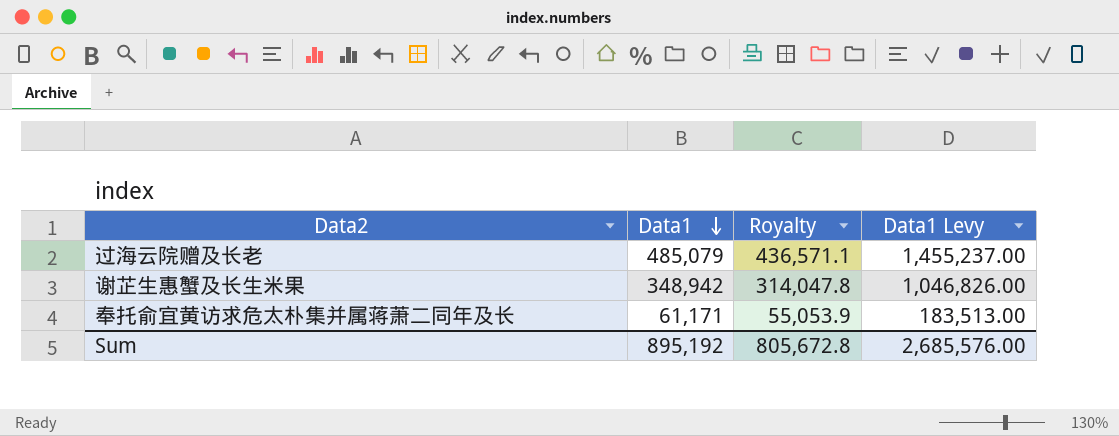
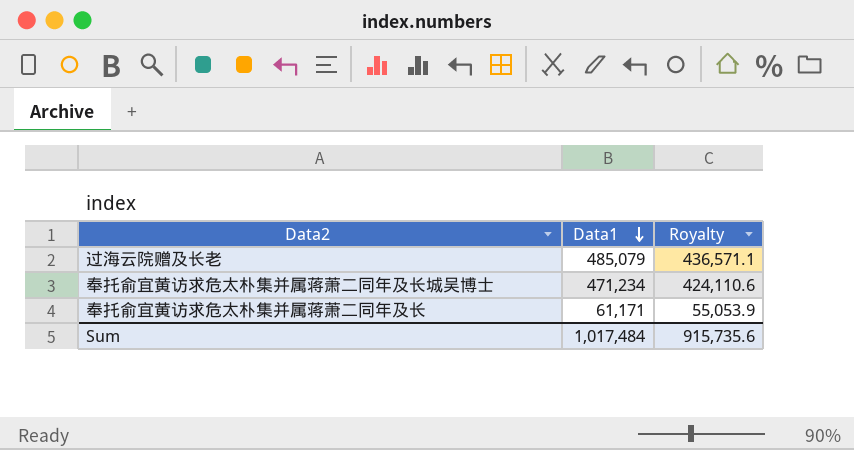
column Data1 Levy | formula: [Data1] * 3 -> none
row 谢芷生惠蟹及长生米果: 348,942 | 314,047.8 | 1,046,826.00 -> none
row 奉托俞宜黄访求危太朴集并属蒋萧二同年及长城吴博士: none -> 471,234 | 424,110.6
Sum | Data1: 895,192 -> 1,017,484
Sum | Royalty: 805,672.8 -> 915,735.6

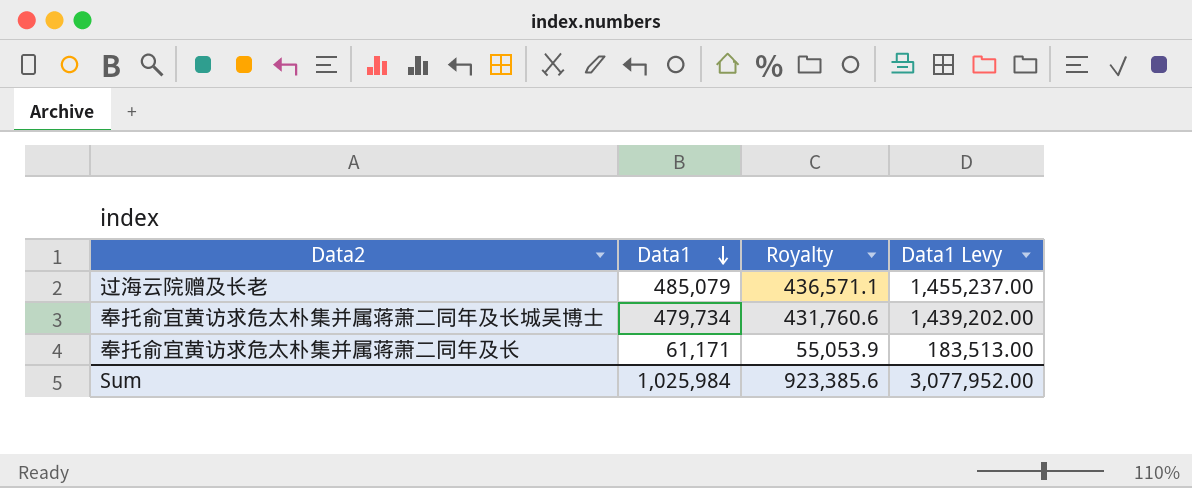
column Data1 Levy | formula: none -> [Data1] * 3
奉托俞宜黄访求危太朴集并属蒋萧二同年及长城吴博士 | Data1: 471,234 -> 479,734
奉托俞宜黄访求危太朴集并属蒋萧二同年及长城吴博士 | Royalty: 424,110.6 -> 431,760.6
Sum | Data1: 1,017,484 -> 1,025,984
Sum | Royalty: 915,735.6 -> 923,385.6

